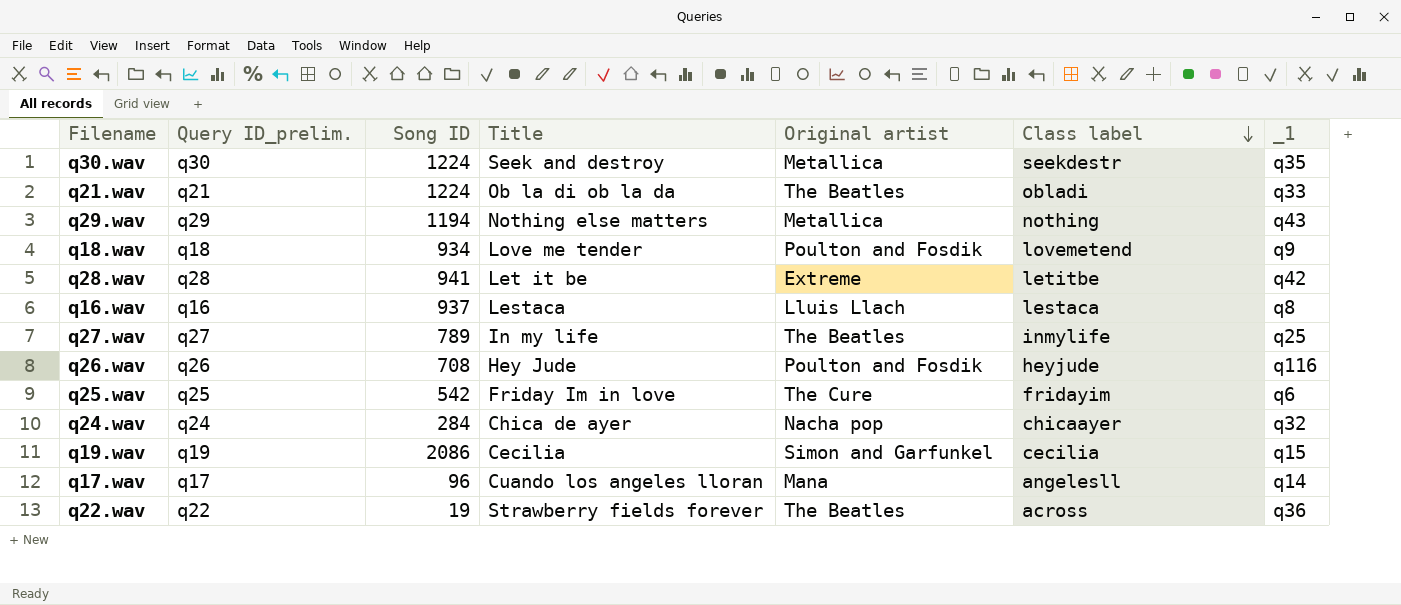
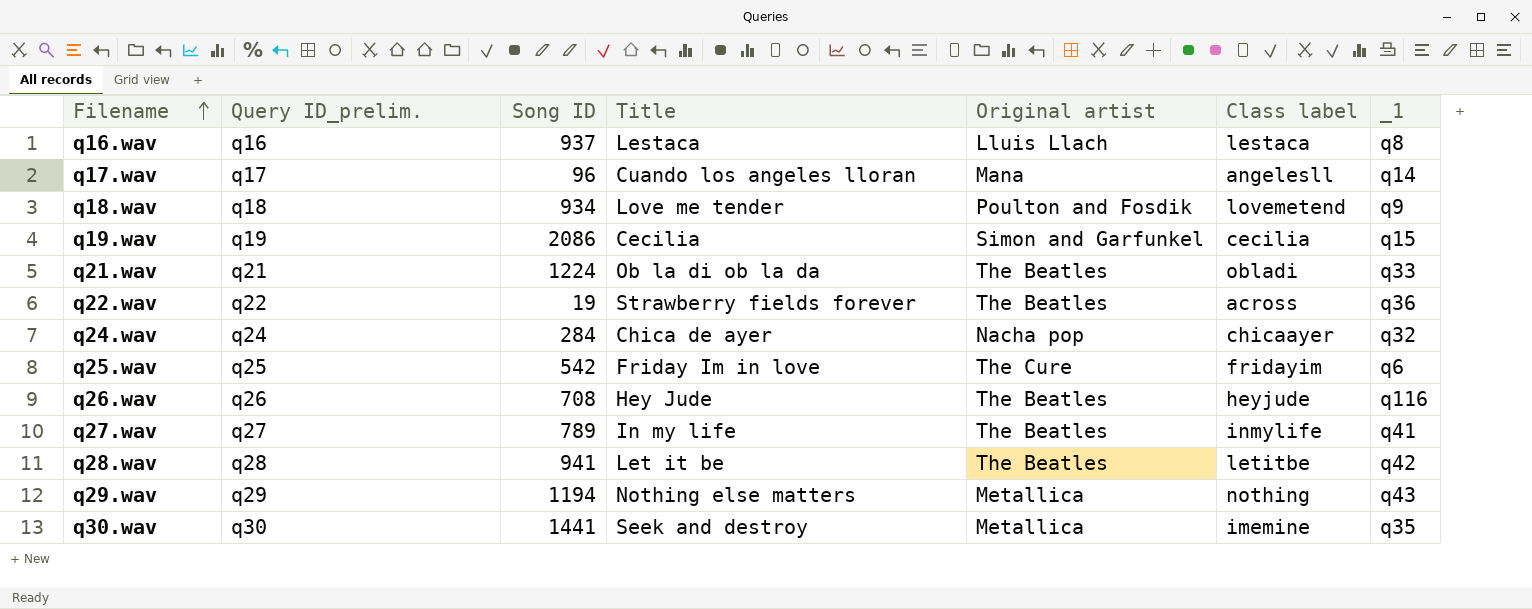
row order: Class label descending -> Filename ascending
q26.wav | Original artist: Poulton and Fosdik -> The Beatles
q27.wav | _1: q25 -> q41
q28.wav | Original artist: Extreme -> The Beatles
q30.wav | Song ID: 1224 -> 1441
q30.wav | Class label: seekdestr -> imemine

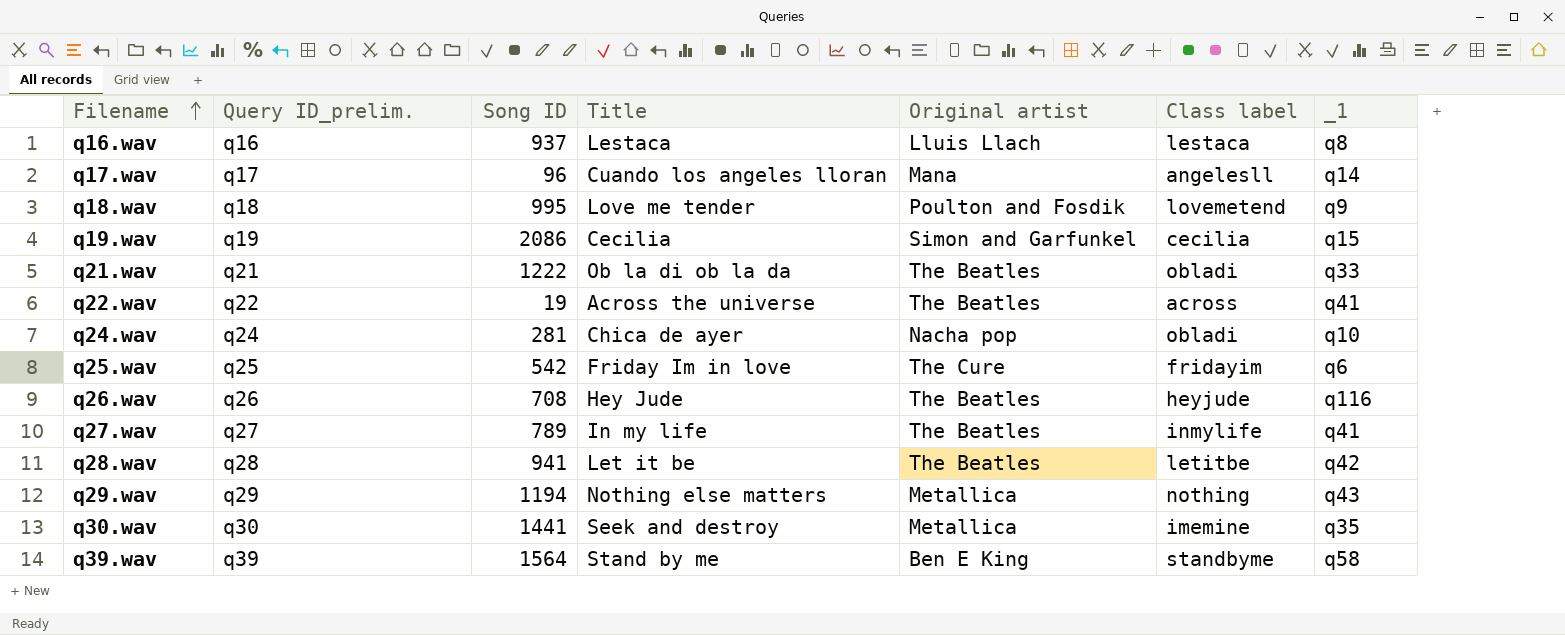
q18.wav | Song ID: 934 -> 995
q21.wav | Song ID: 1224 -> 1222
q22.wav | Title: Strawberry fields forever -> Across the universe
q22.wav | _1: q36 -> q41
q24.wav | Song ID: 284 -> 281
q24.wav | Class label: chicaayer -> obladi
q24.wav | _1: q32 -> q10
row q39.wav: none -> q39 | 1564 | Stand by me | Ben E King | standbyme | q58

